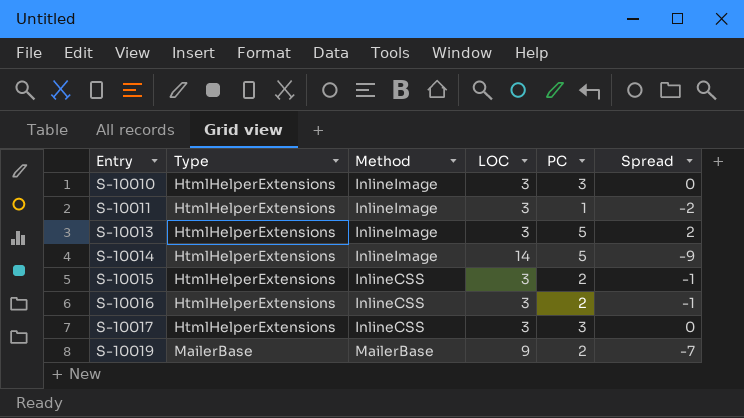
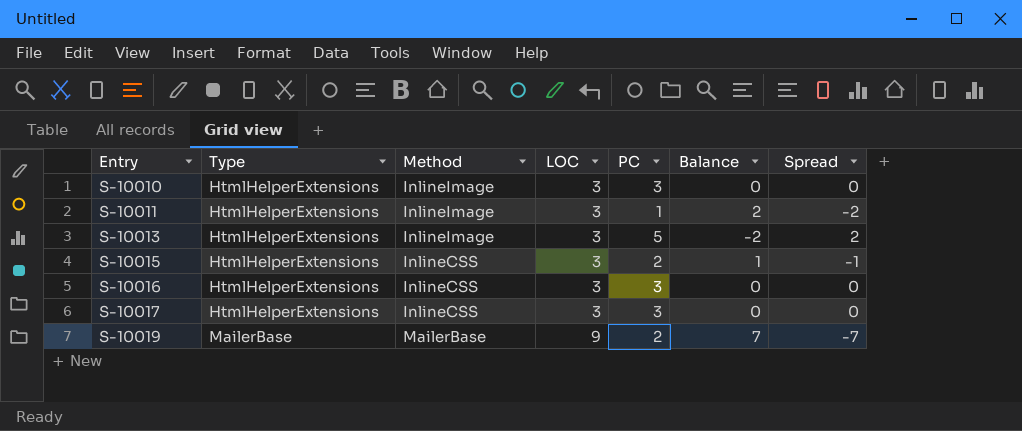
column Balance | formula: none -> [LOC] - [PC]
row S-10014: HtmlHelperExtensions | InlineImage | 14 | 5 | -9 -> none
S-10016 | PC: 2 -> 3
S-10016 | Spread: -1 -> 0

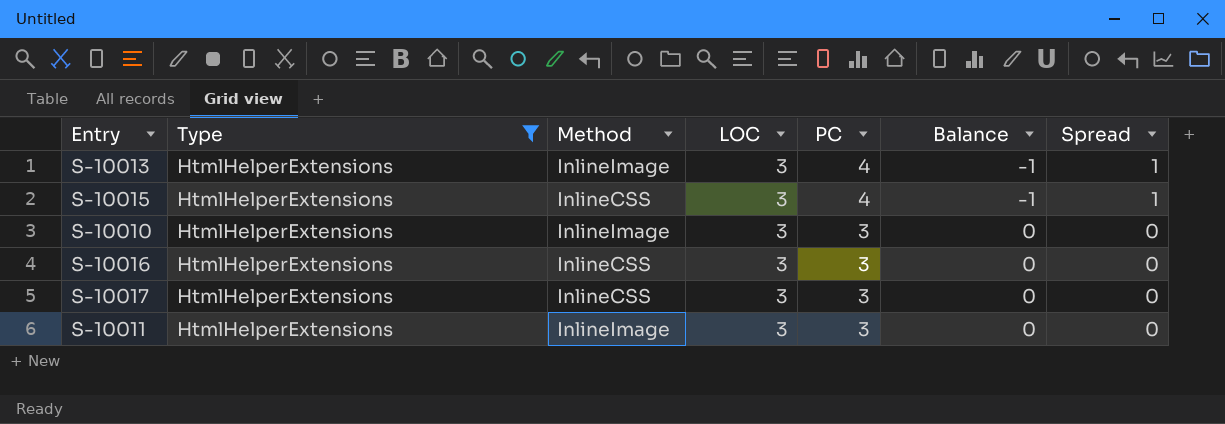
filter: none -> Type = HtmlHelperExtensions
row order: Entry ascending -> PC descending
S-10013 | PC: 5 -> 4
S-10013 | Balance: -2 -> -1
S-10013 | Spread: 2 -> 1
S-10015 | PC: 2 -> 4
S-10015 | Balance: 1 -> -1
S-10015 | Spread: -1 -> 1
S-10011 | PC: 1 -> 3
S-10011 | Balance: 2 -> 0
S-10011 | Spread: -2 -> 0

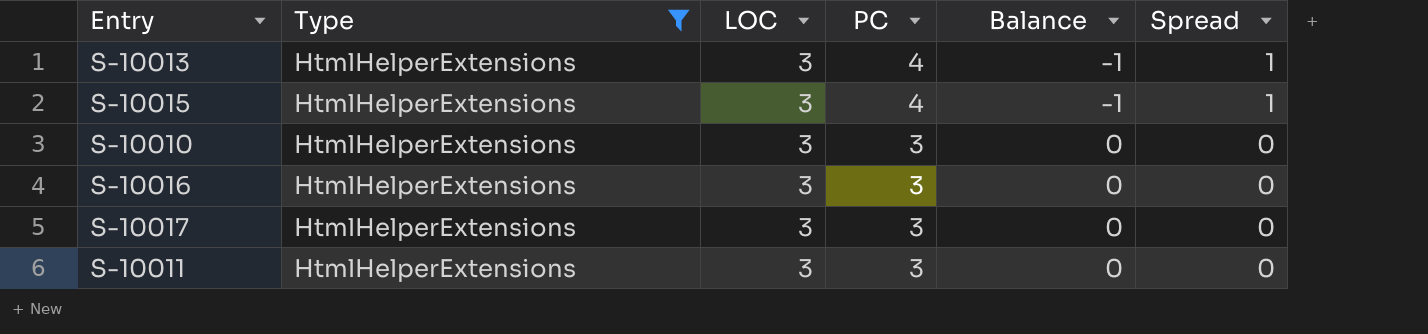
column Method | position: 3 -> none

